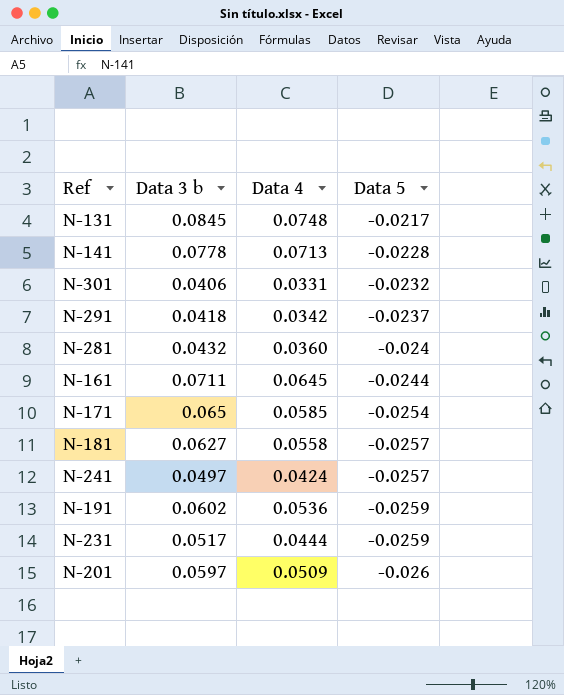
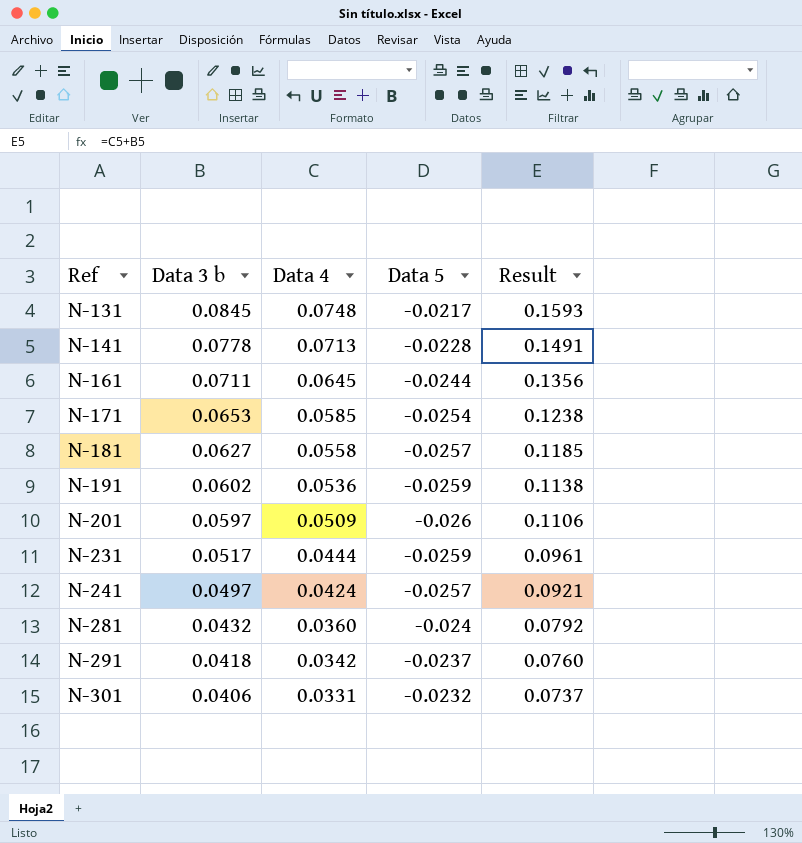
row order: Data 5 descending -> Ref ascending
column Result | formula: none -> [Data 3 b] + [Data 4]
N-171 | Data 3 b: 0.065 -> 0.0653

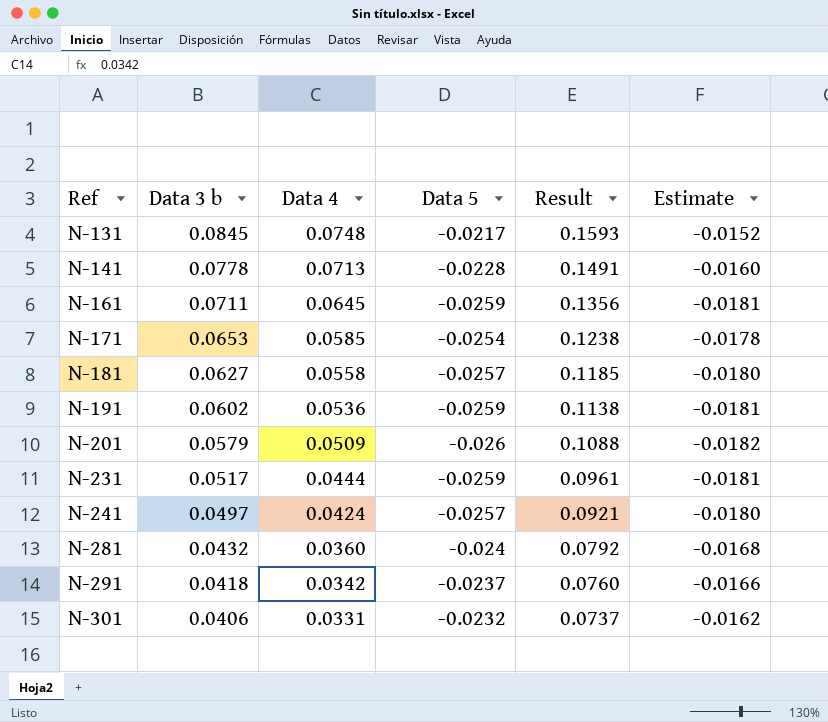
column Estimate | formula: none -> [Data 5] * 0.7
N-161 | Data 5: -0.0244 -> -0.0259
N-201 | Data 3 b: 0.0597 -> 0.0579
N-201 | Result: 0.1106 -> 0.1088

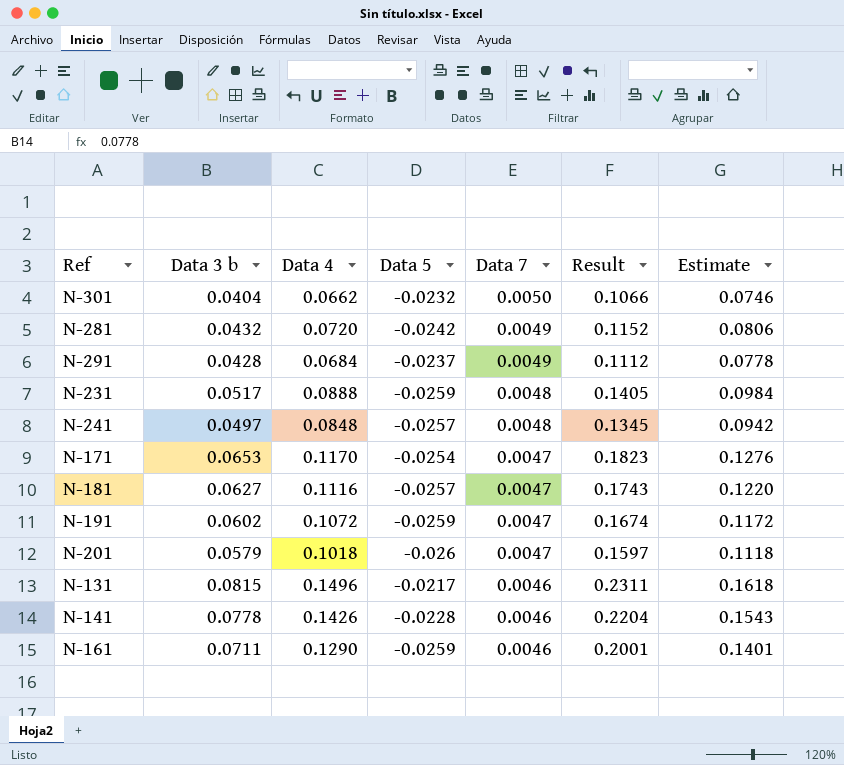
row order: Ref ascending -> Data 7 descending
column Data 7 | position: none -> 5
column Estimate | formula: [Data 5] * 0.7 -> [Result] * 0.7
N-301 | Data 3 b: 0.0406 -> 0.0404
N-301 | Data 4: 0.0331 -> 0.0662
N-301 | Result: 0.0737 -> 0.1066
N-281 | Data 4: 0.0360 -> 0.0720
N-281 | Data 5: -0.024 -> -0.0242
N-281 | Result: 0.0792 -> 0.1152
N-291 | Data 3 b: 0.0418 -> 0.0428
N-291 | Data 4: 0.0342 -> 0.0684
N-291 | Result: 0.0760 -> 0.1112
N-231 | Data 4: 0.0444 -> 0.0888
N-231 | Result: 0.0961 -> 0.1405
N-241 | Data 4: 0.0424 -> 0.0848
N-241 | Result: 0.0921 -> 0.1345
N-171 | Data 4: 0.0585 -> 0.1170
N-171 | Result: 0.1238 -> 0.1823
N-181 | Data 4: 0.0558 -> 0.1116
N-181 | Result: 0.1185 -> 0.1743
N-191 | Data 4: 0.0536 -> 0.1072
N-191 | Result: 0.1138 -> 0.1674
N-201 | Data 4: 0.0509 -> 0.1018
N-201 | Result: 0.1088 -> 0.1597
N-131 | Data 3 b: 0.0845 -> 0.0815
N-131 | Data 4: 0.0748 -> 0.1496
N-131 | Result: 0.1593 -> 0.2311
N-141 | Data 4: 0.0713 -> 0.1426
N-141 | Result: 0.1491 -> 0.2204
N-161 | Data 4: 0.0645 -> 0.1290
N-161 | Result: 0.1356 -> 0.2001

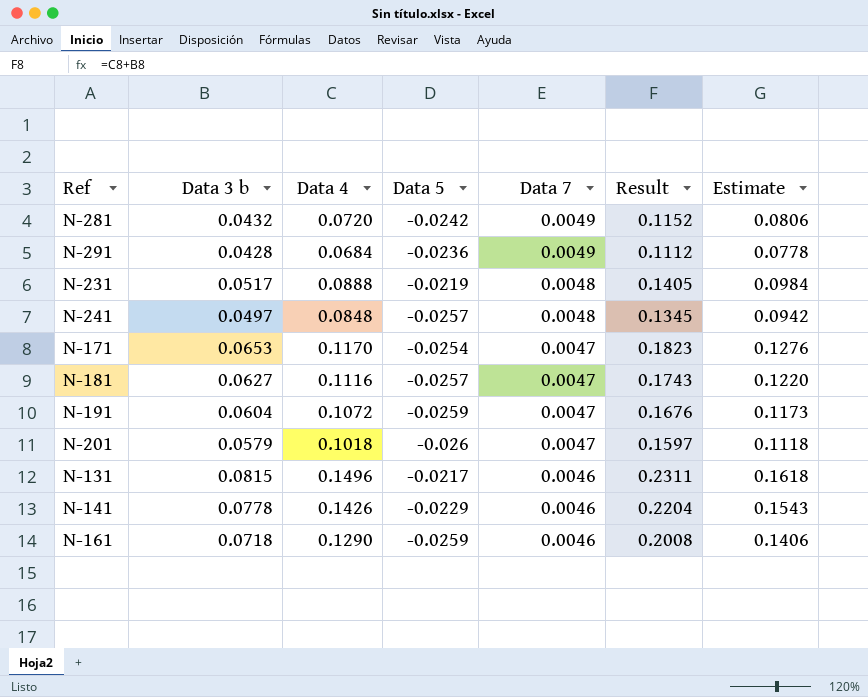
row N-301: 0.0404 | 0.0662 | -0.0232 | 0.0050 | 0.1066 | 0.0746 -> none
N-291 | Data 5: -0.0237 -> -0.0236
N-231 | Data 5: -0.0259 -> -0.0219
N-191 | Data 3 b: 0.0602 -> 0.0604
N-191 | Result: 0.1674 -> 0.1676
N-191 | Estimate: 0.1172 -> 0.1173
N-141 | Data 5: -0.0228 -> -0.0229
N-161 | Data 3 b: 0.0711 -> 0.0718
N-161 | Result: 0.2001 -> 0.2008
N-161 | Estimate: 0.1401 -> 0.1406

